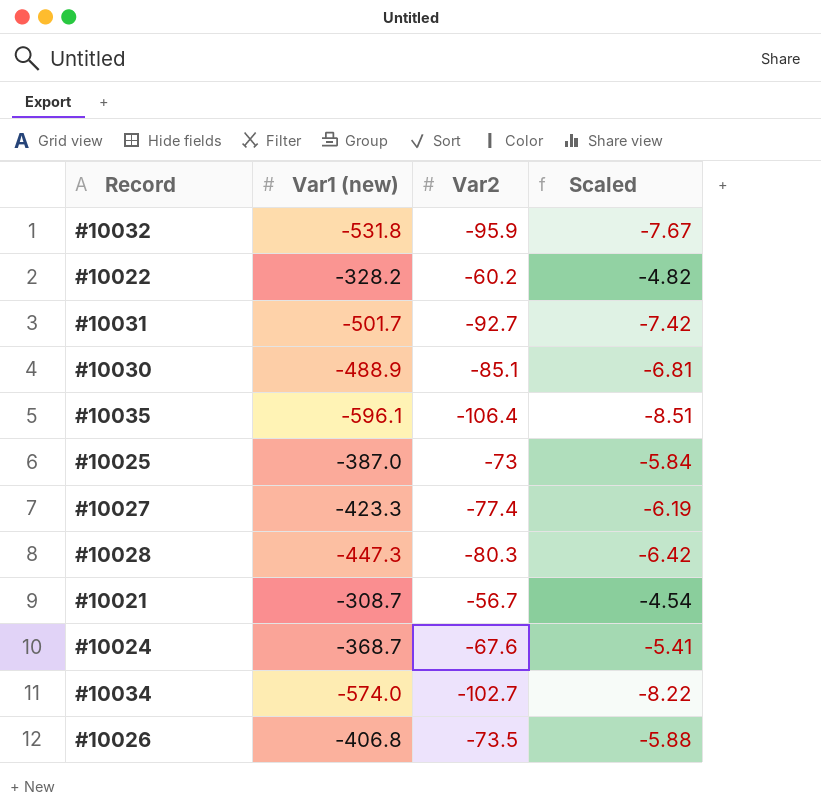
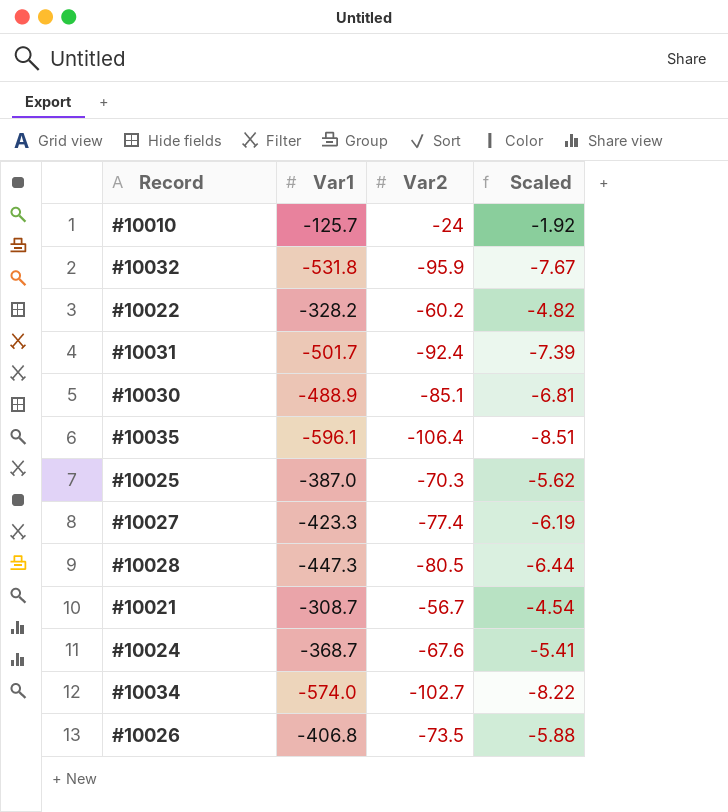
column name: Var1 (new) -> Var1
row #10010: none -> -125.7 | -24 | -1.92
#10031 | Var2: -92.7 -> -92.4
#10031 | Scaled: -7.42 -> -7.39
#10025 | Var2: -73 -> -70.3
#10025 | Scaled: -5.84 -> -5.62
#10028 | Var2: -80.3 -> -80.5
#10028 | Scaled: -6.42 -> -6.44

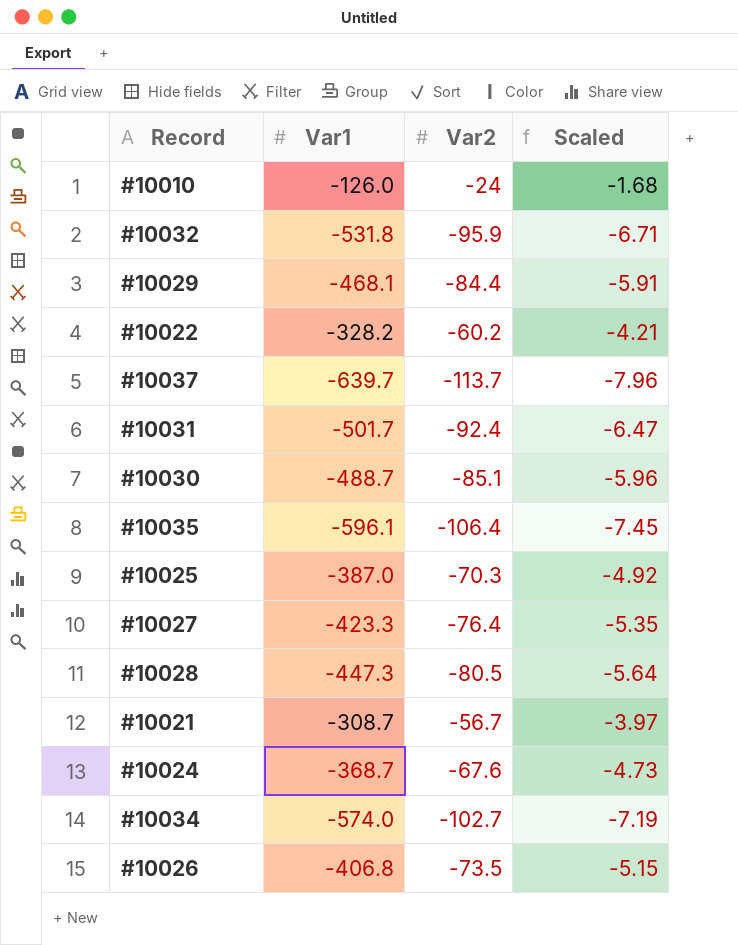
column Scaled | formula: [Var2] * 0.08 -> [Var2] * 0.07
#10010 | Var1: -125.7 -> -126.0
row #10029: none -> -468.1 | -84.4 | -5.91
row #10037: none -> -639.7 | -113.7 | -7.96
#10030 | Var1: -488.9 -> -488.7
#10027 | Var2: -77.4 -> -76.4

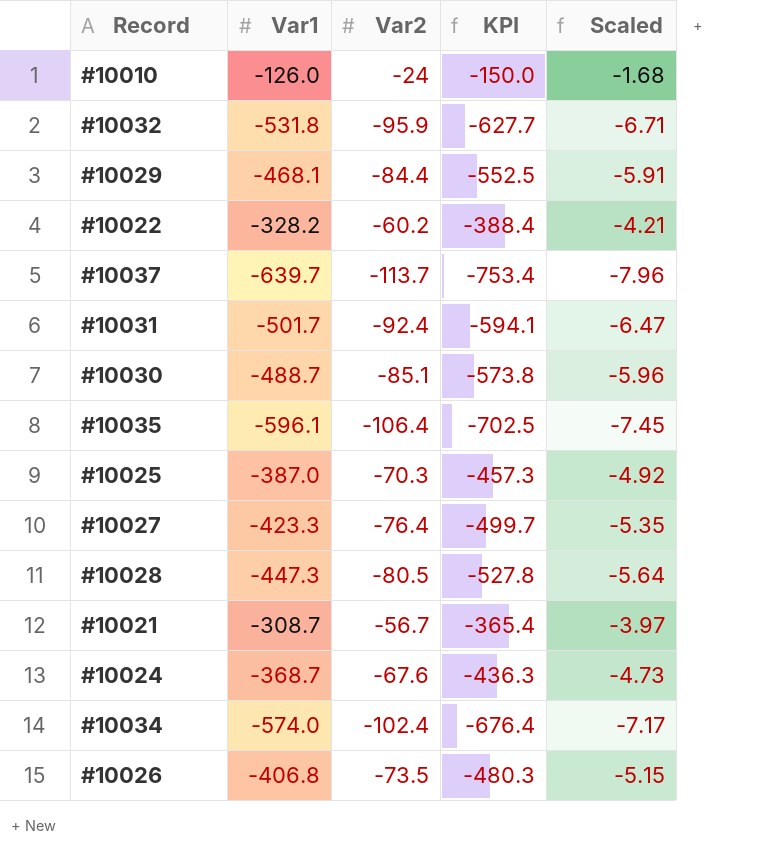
column KPI | formula: none -> [Var1] + [Var2]
#10034 | Var2: -102.7 -> -102.4
#10034 | Scaled: -7.19 -> -7.17

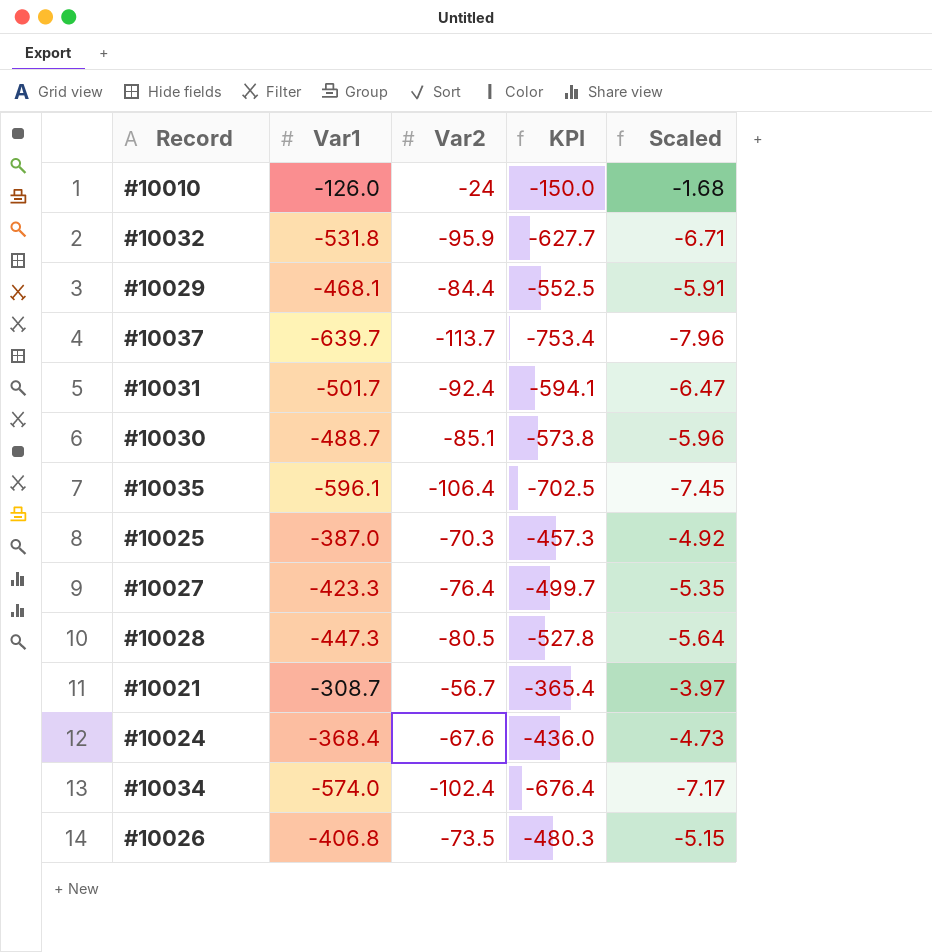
row #10022: -328.2 | -60.2 | -388.4 | -4.21 -> none
#10024 | Var1: -368.7 -> -368.4
#10024 | KPI: -436.3 -> -436.0

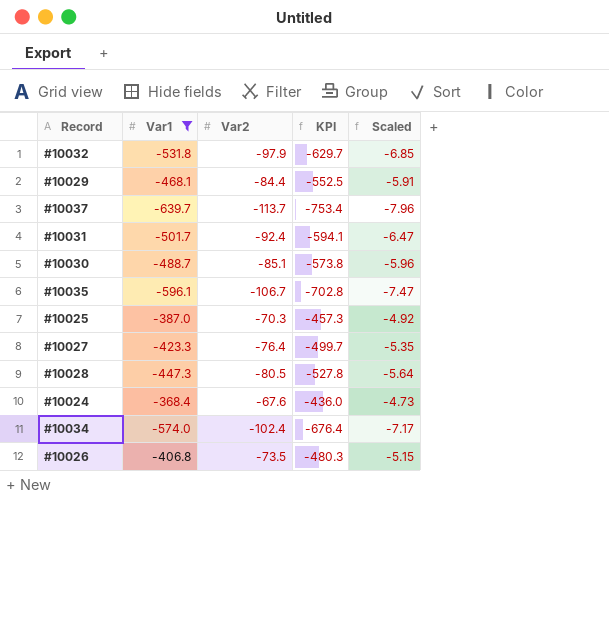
filter: none -> Var1 <= -368.4
#10032 | Var2: -95.9 -> -97.9
#10032 | KPI: -627.7 -> -629.7
#10032 | Scaled: -6.71 -> -6.85
#10035 | Var2: -106.4 -> -106.7
#10035 | KPI: -702.5 -> -702.8
#10035 | Scaled: -7.45 -> -7.47

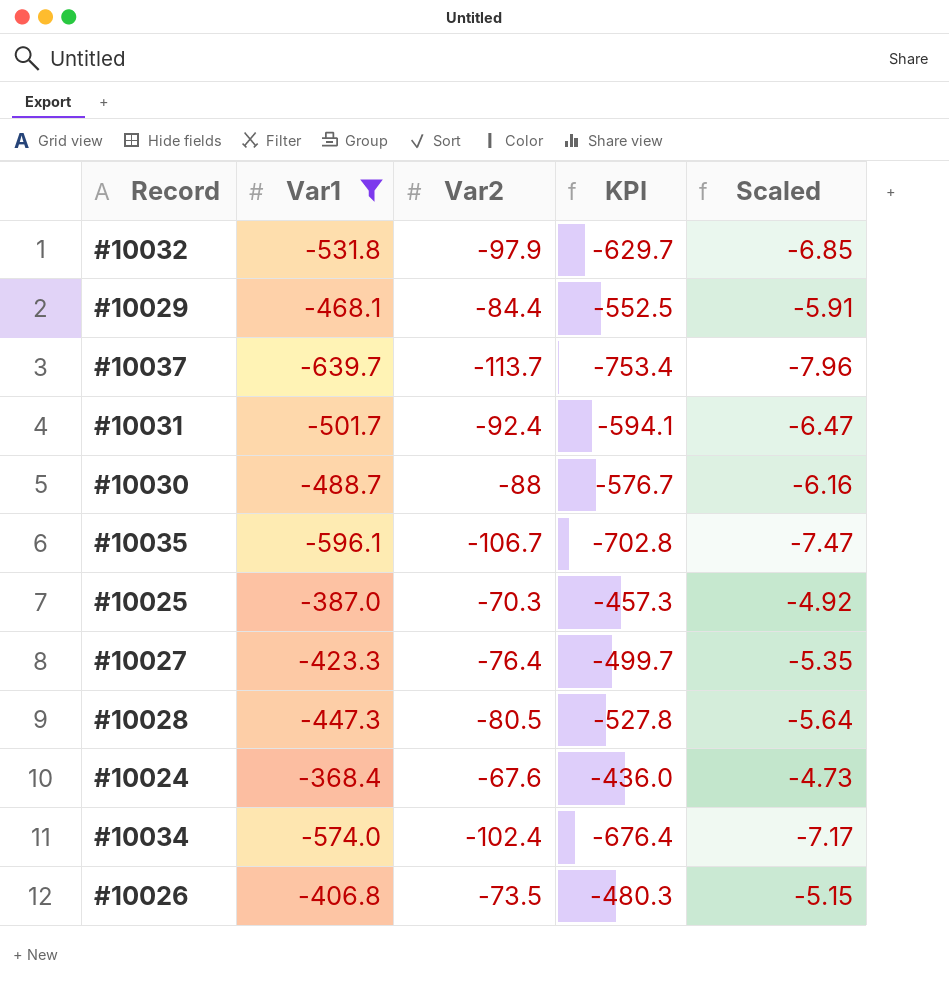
#10030 | Var2: -85.1 -> -88
#10030 | KPI: -573.8 -> -576.7
#10030 | Scaled: -5.96 -> -6.16

